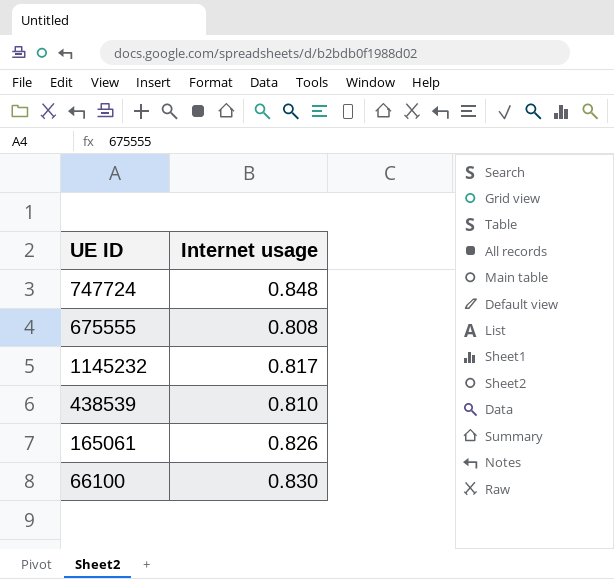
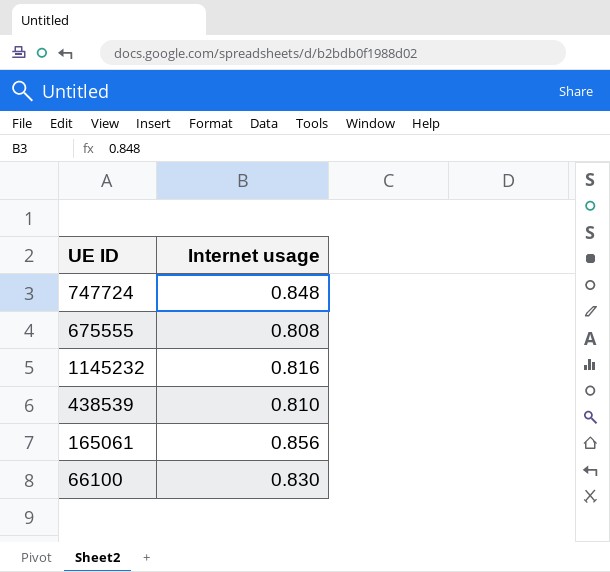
1145232 | Internet usage: 0.817 -> 0.816
165061 | Internet usage: 0.826 -> 0.856

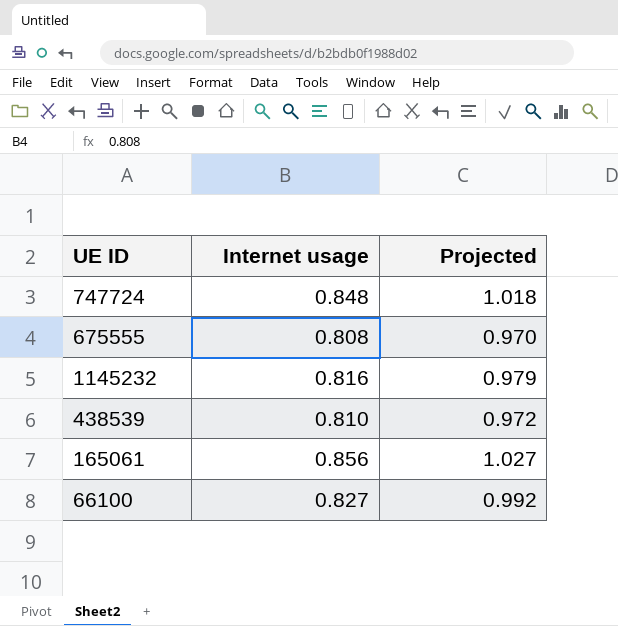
column Projected | formula: none -> [Internet usage] * 1.2
66100 | Internet usage: 0.830 -> 0.827

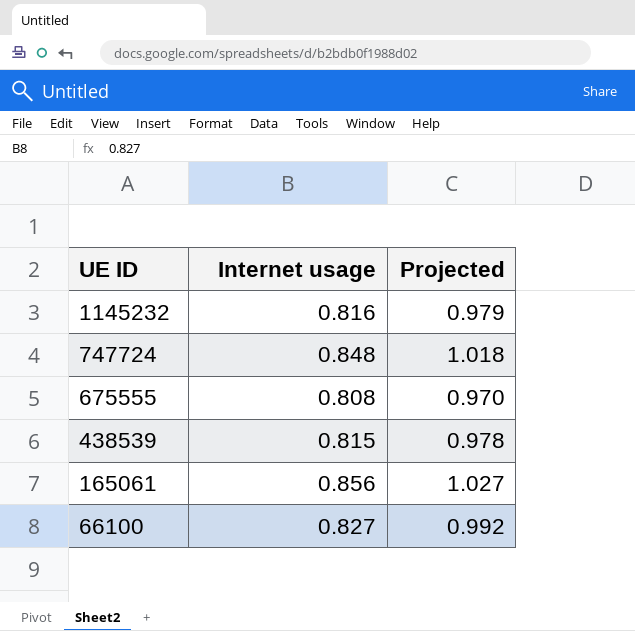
row order: none -> UE ID descending
438539 | Internet usage: 0.810 -> 0.815
438539 | Projected: 0.972 -> 0.978

